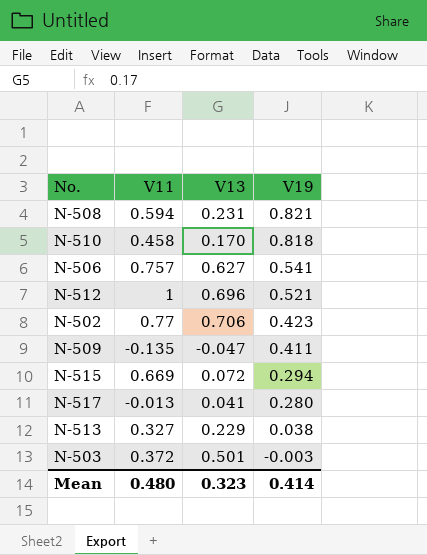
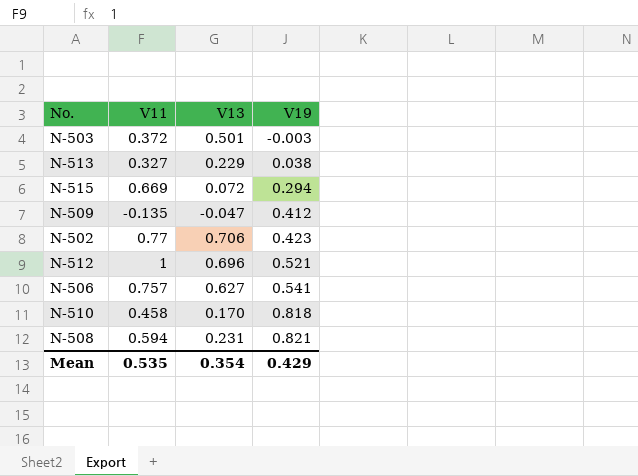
row order: V19 descending -> V19 ascending
row N-517: -0.013 | 0.041 | 0.280 -> none
N-509 | V19: 0.411 -> 0.412
Mean | V11: 0.480 -> 0.535
Mean | V13: 0.323 -> 0.354
Mean | V19: 0.414 -> 0.429

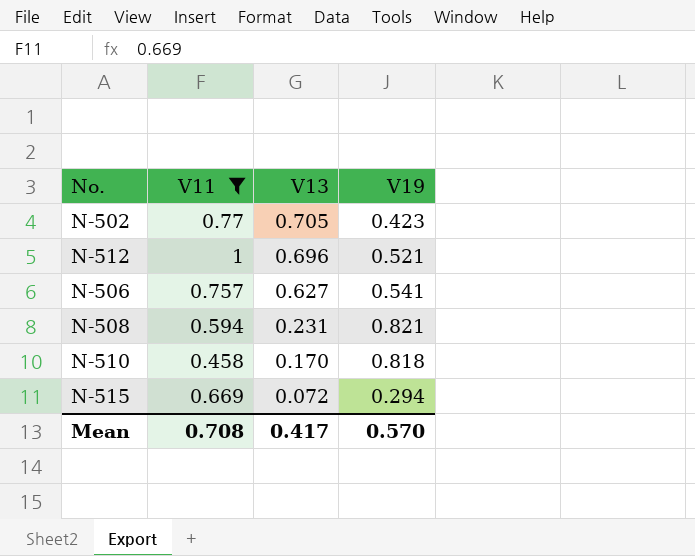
filter: none -> V11 >= 0.458
row order: V19 ascending -> V13 descending
N-502 | V13: 0.706 -> 0.705
Mean | V11: 0.535 -> 0.708
Mean | V13: 0.354 -> 0.417
Mean | V19: 0.429 -> 0.570

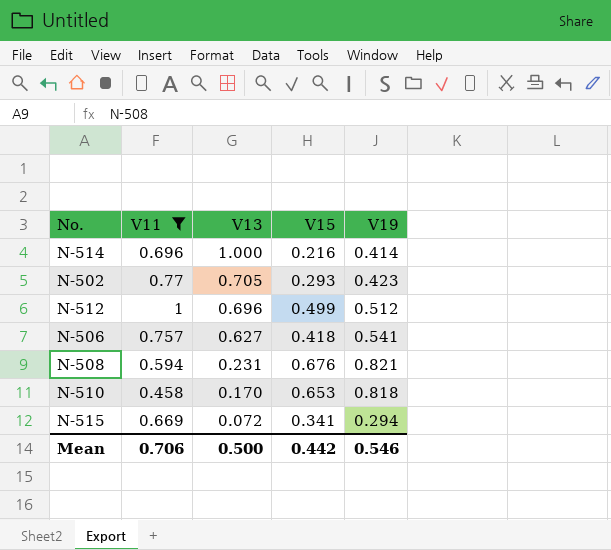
column V15 | position: none -> 4
row N-514: none -> 0.696 | 1.000 | 0.216 | 0.414
N-512 | V19: 0.521 -> 0.512
Mean | V11: 0.708 -> 0.706
Mean | V13: 0.417 -> 0.500
Mean | V19: 0.570 -> 0.546

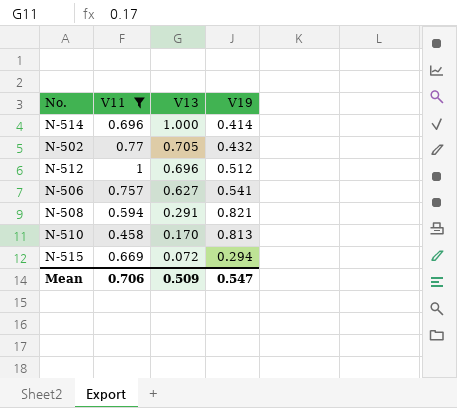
column V15 | position: 4 -> none
N-502 | V19: 0.423 -> 0.432
N-508 | V13: 0.231 -> 0.291
N-510 | V19: 0.818 -> 0.813
Mean | V13: 0.500 -> 0.509
Mean | V19: 0.546 -> 0.547

